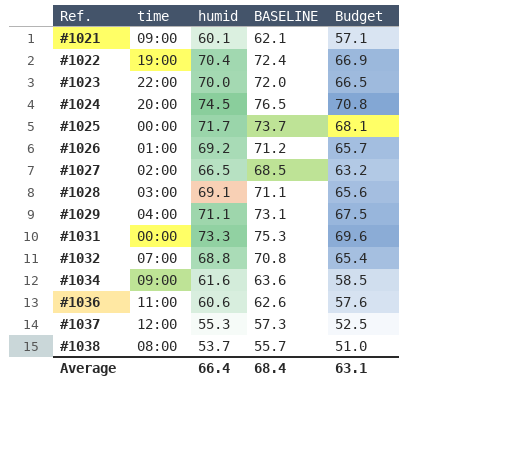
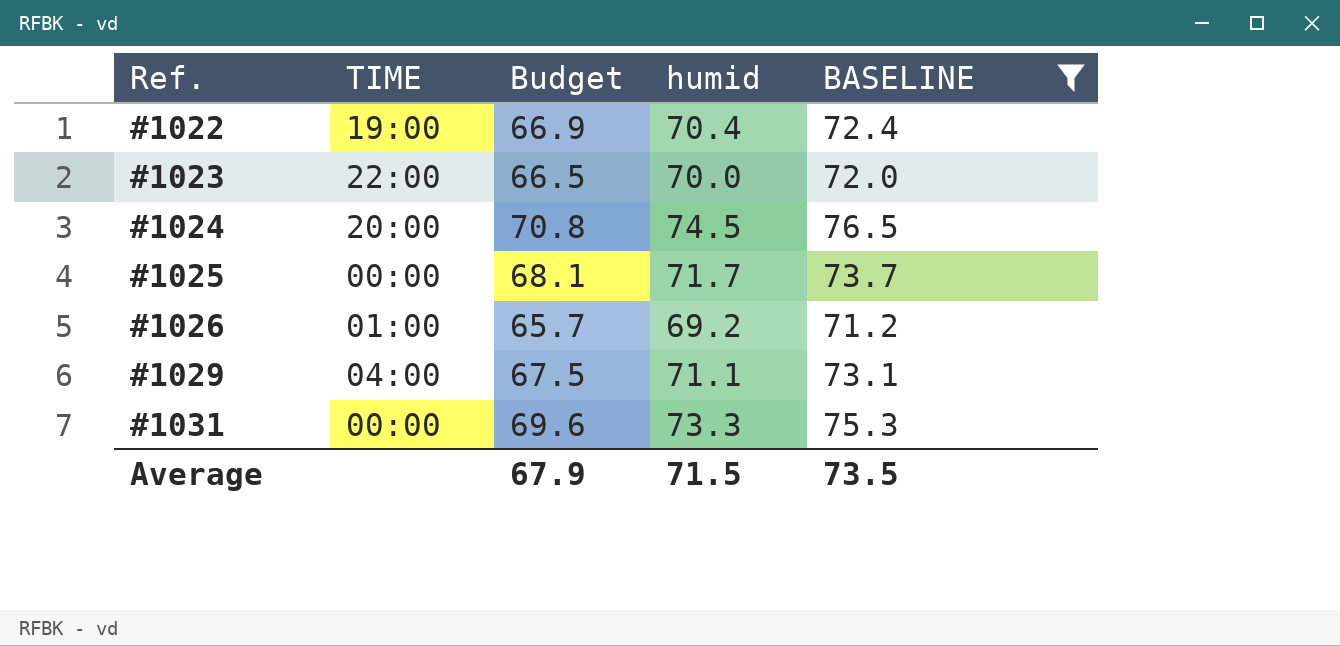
filter: none -> BASELINE >= 71.2
column name: time -> TIME
column Budget | position: 5 -> 3
Average | Budget: 63.1 -> 67.9
Average | humid: 66.4 -> 71.5
Average | BASELINE: 68.4 -> 73.5

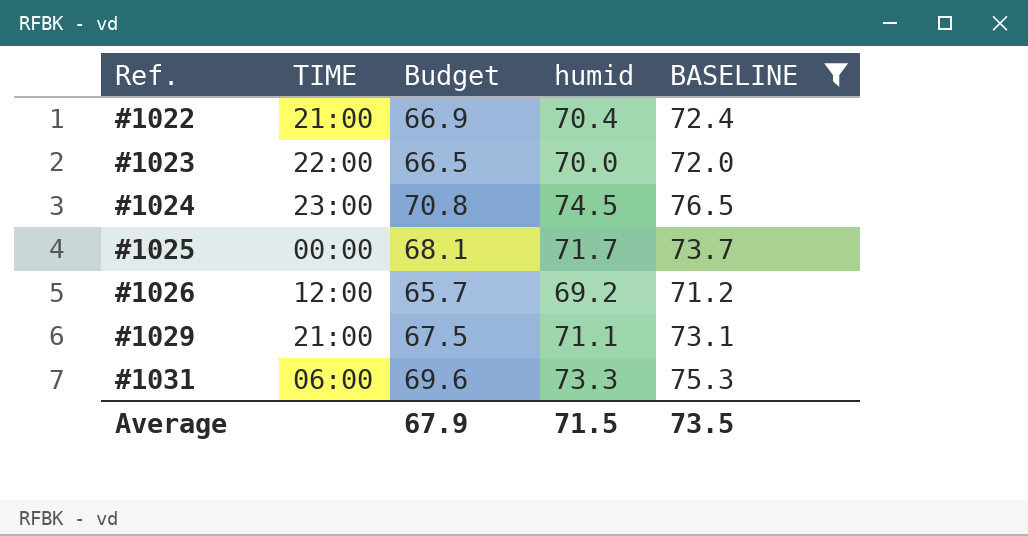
#1022 | TIME: 19:00 -> 21:00
#1024 | TIME: 20:00 -> 23:00
#1026 | TIME: 01:00 -> 12:00
#1029 | TIME: 04:00 -> 21:00
#1031 | TIME: 00:00 -> 06:00

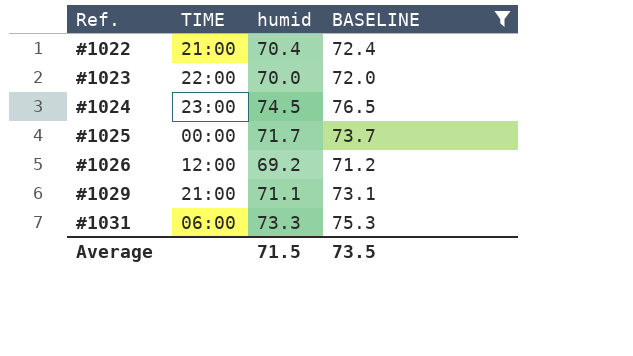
column Budget | formula: [humid] * 0.95 -> none

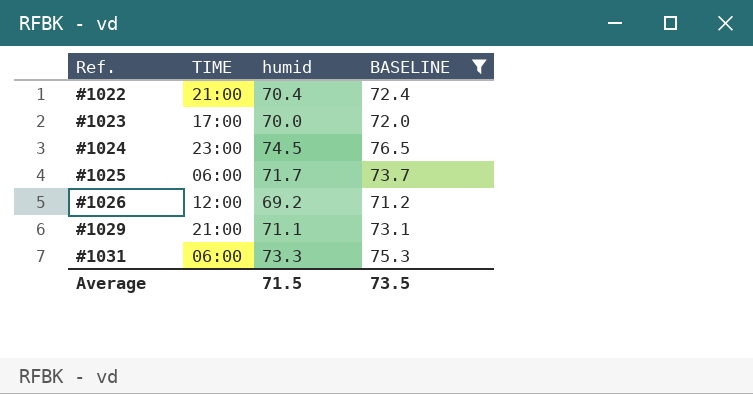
#1023 | TIME: 22:00 -> 17:00
#1025 | TIME: 00:00 -> 06:00

